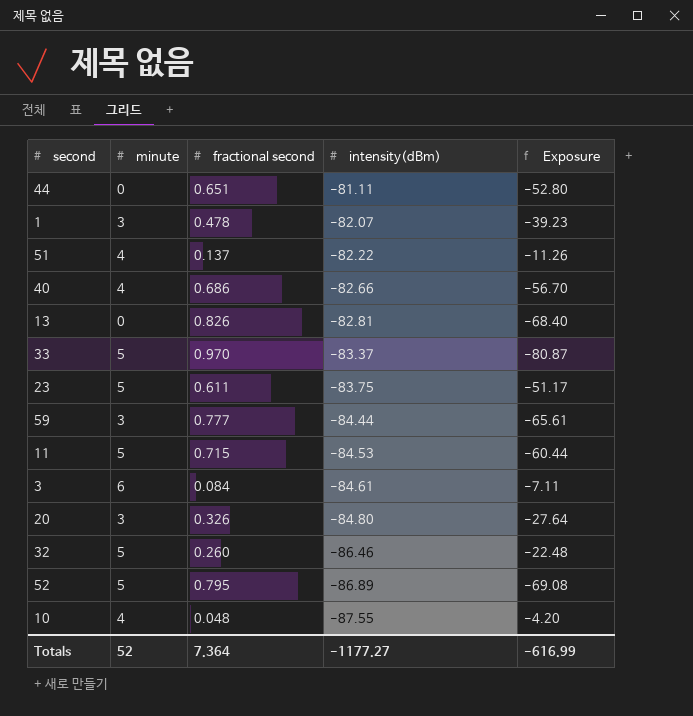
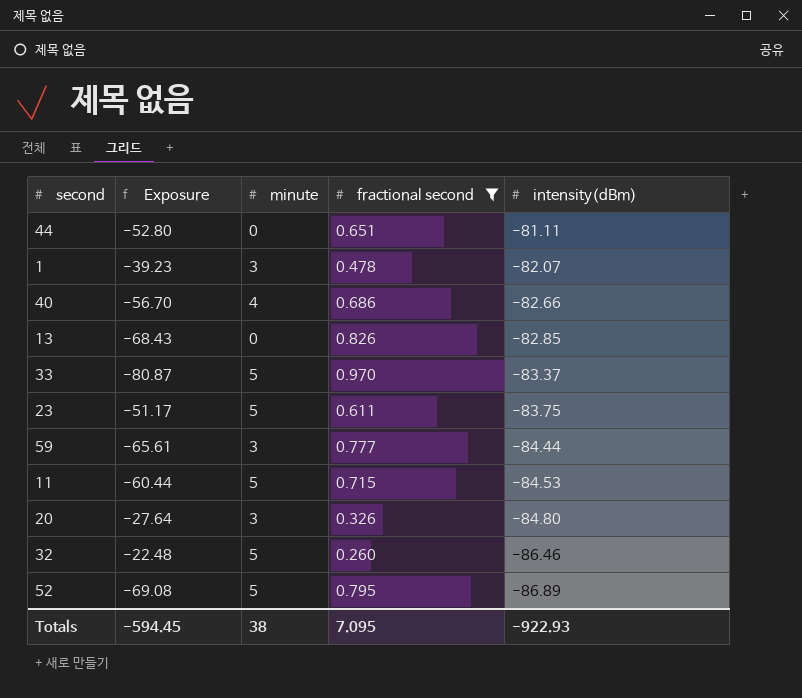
filter: none -> fractional second >= 0.260
column Exposure | position: 5 -> 2
13 | Exposure: -68.40 -> -68.43
13 | intensity(dBm): -82.81 -> -82.85
Totals | Exposure: -616.99 -> -594.45
Totals | minute: 52 -> 38
Totals | fractional second: 7.364 -> 7.095
Totals | intensity(dBm): -1177.27 -> -922.93

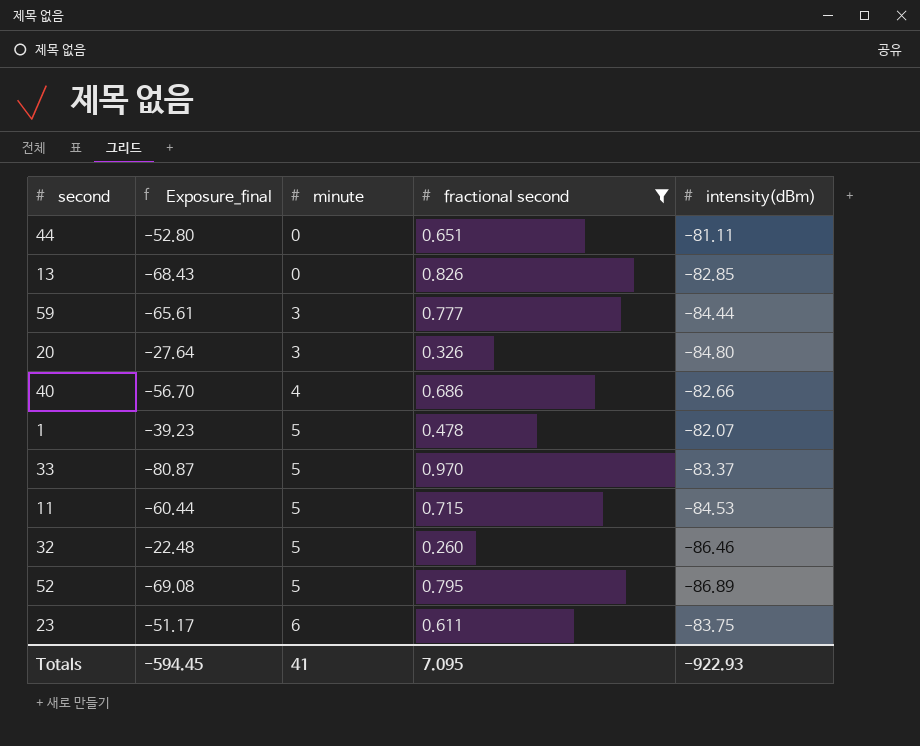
row order: intensity(dBm) descending -> minute ascending
column name: Exposure -> Exposure_final
1 | minute: 3 -> 5
23 | minute: 5 -> 6
Totals | minute: 38 -> 41

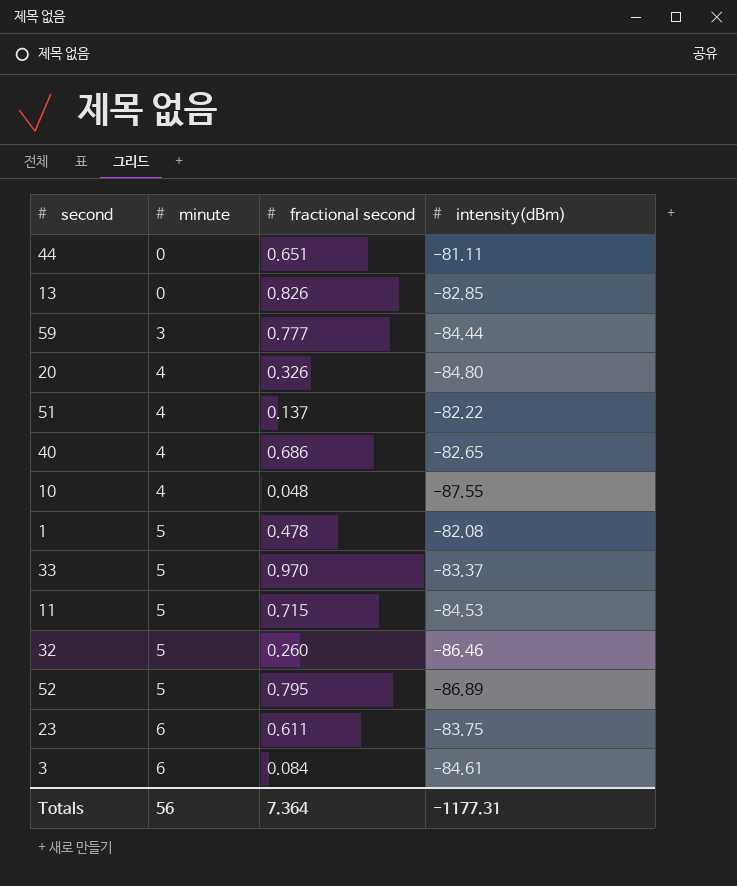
filter: fractional second >= 0.260 -> none
column Exposure_final | formula: [fractional second] * [intensity(dBm)] -> none
20 | minute: 3 -> 4
40 | intensity(dBm): -82.66 -> -82.65
1 | intensity(dBm): -82.07 -> -82.08
Totals | minute: 41 -> 56
Totals | fractional second: 7.095 -> 7.364
Totals | intensity(dBm): -922.93 -> -1177.31

